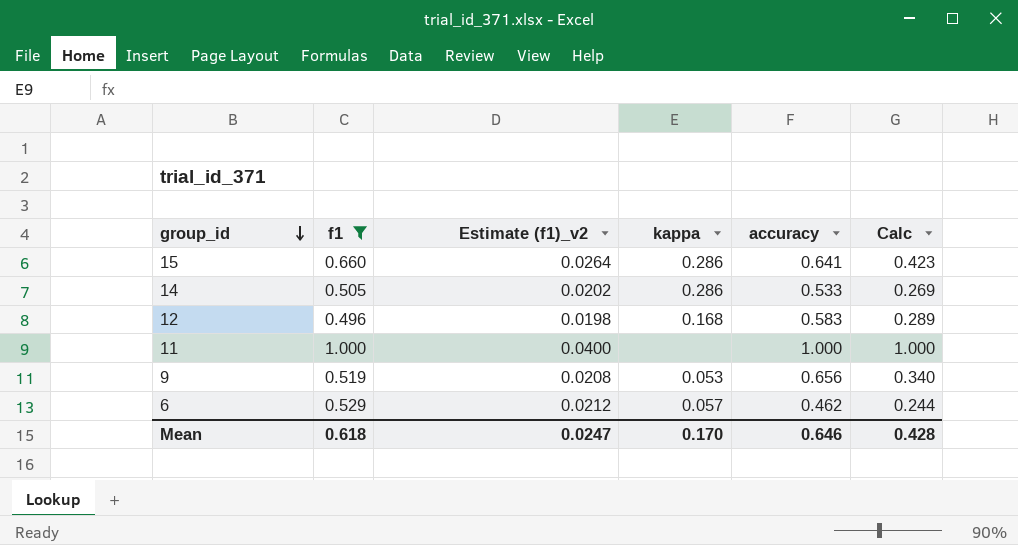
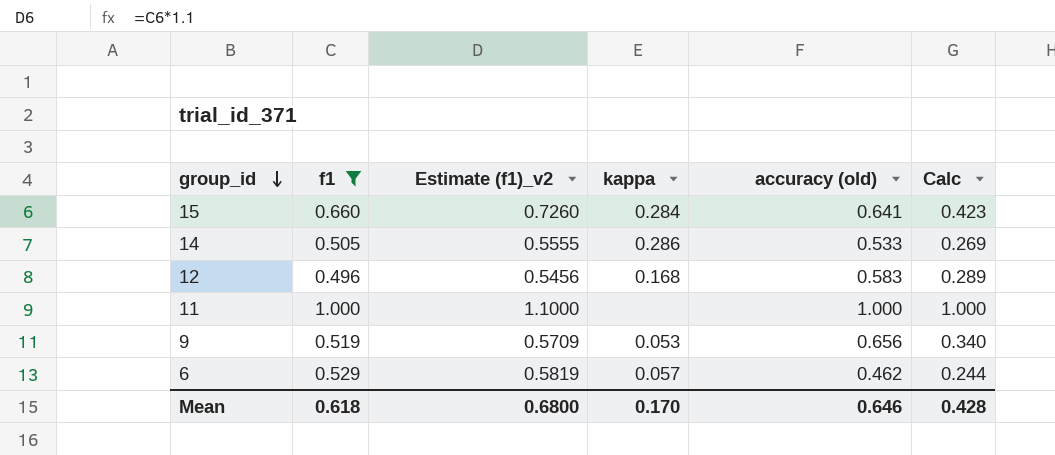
column Estimate (f1)_v2 | formula: [f1] * 0.04 -> [f1] * 1.1
column name: accuracy -> accuracy (old)
15 | kappa: 0.286 -> 0.284
Mean | Estimate (f1)_v2: 0.0247 -> 0.6800

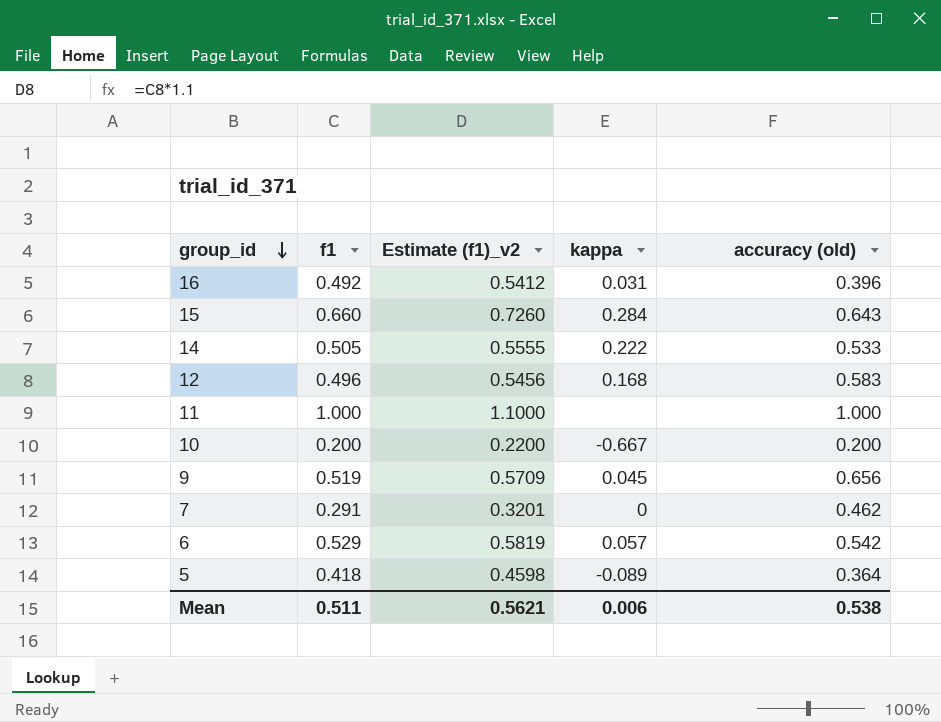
filter: f1 >= 0.496 -> none
column Calc | formula: [f1] * [accuracy (old)] -> none
15 | accuracy (old): 0.641 -> 0.643
14 | kappa: 0.286 -> 0.222
9 | kappa: 0.053 -> 0.045
6 | accuracy (old): 0.462 -> 0.542
Mean | f1: 0.618 -> 0.511
Mean | Estimate (f1)_v2: 0.6800 -> 0.5621
Mean | kappa: 0.170 -> 0.006
Mean | accuracy (old): 0.646 -> 0.538

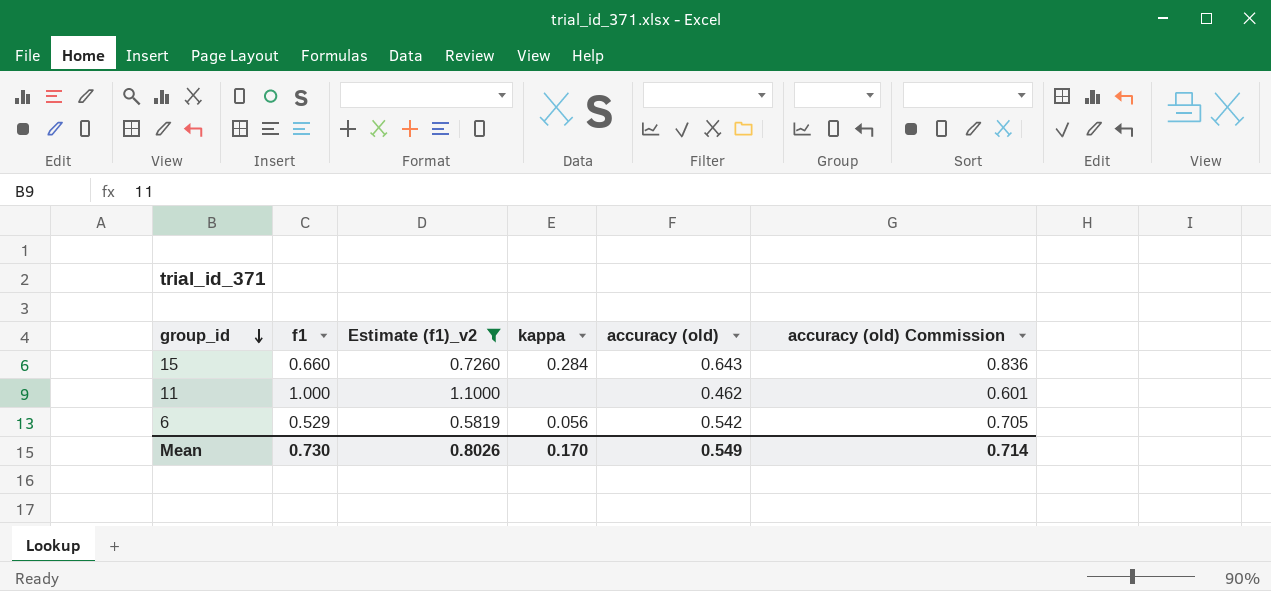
filter: none -> Estimate (f1)_v2 >= 0.5819
column accuracy (old) Commission | formula: none -> [accuracy (old)] * 1.3
11 | accuracy (old): 1.000 -> 0.462
6 | kappa: 0.057 -> 0.056
Mean | f1: 0.511 -> 0.730
Mean | Estimate (f1)_v2: 0.5621 -> 0.8026
Mean | kappa: 0.006 -> 0.170
Mean | accuracy (old): 0.538 -> 0.549

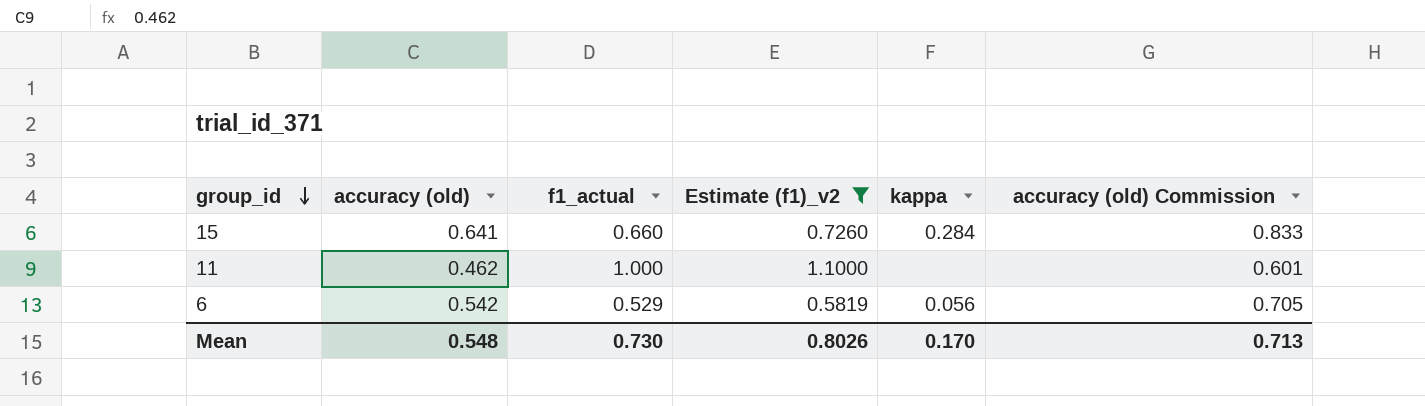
column accuracy (old) | position: 5 -> 2
column name: f1 -> f1_actual
15 | accuracy (old): 0.643 -> 0.641
15 | accuracy (old) Commission: 0.836 -> 0.833
Mean | accuracy (old): 0.549 -> 0.548
Mean | accuracy (old) Commission: 0.714 -> 0.713

